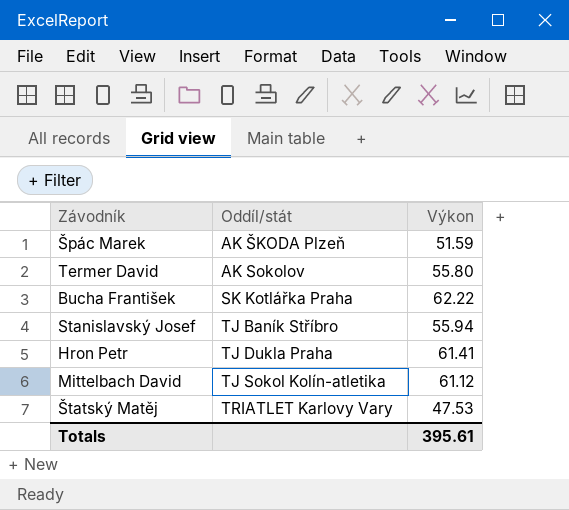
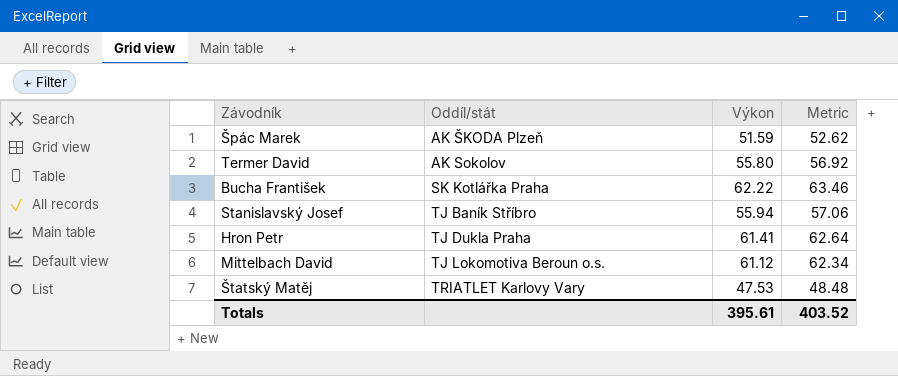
column Metric | formula: none -> [Výkon] * 1.02
Mittelbach David | Oddíl/stát: TJ Sokol Kolín-atletika -> TJ Lokomotiva Beroun o.s.

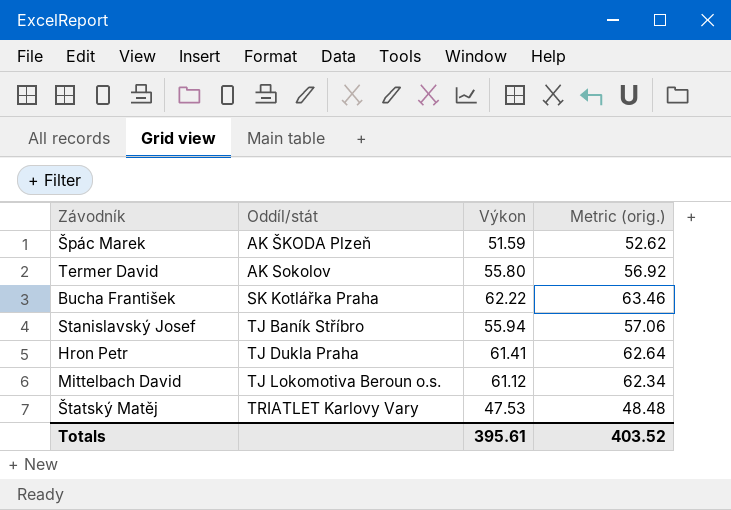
column name: Metric -> Metric (orig.)

